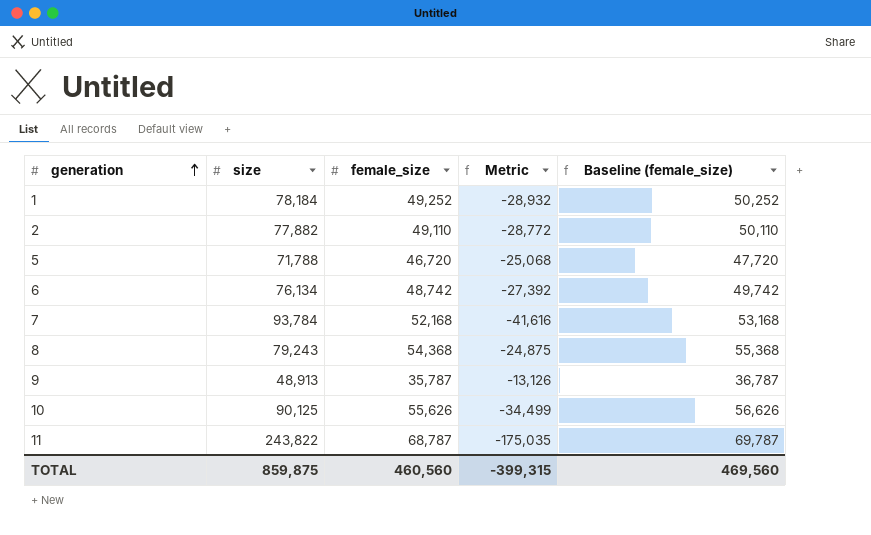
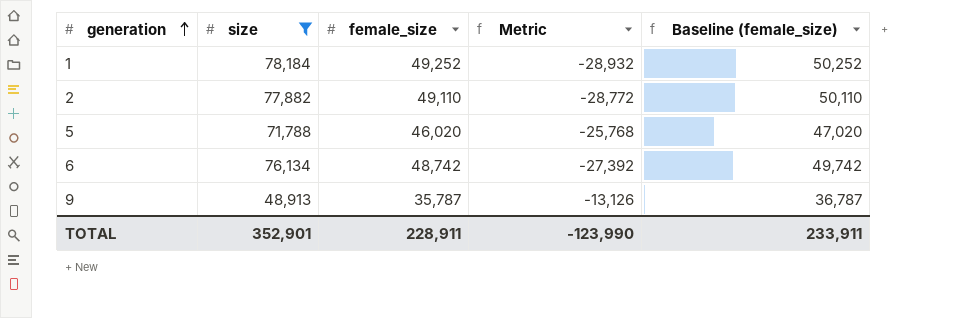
filter: none -> size <= 78,184
5 | female_size: 46,720 -> 46,020
5 | Metric: -25,068 -> -25,768
5 | Baseline (female_size): 47,720 -> 47,020
TOTAL | size: 859,875 -> 352,901
TOTAL | female_size: 460,560 -> 228,911
TOTAL | Metric: -399,315 -> -123,990
TOTAL | Baseline (female_size): 469,560 -> 233,911

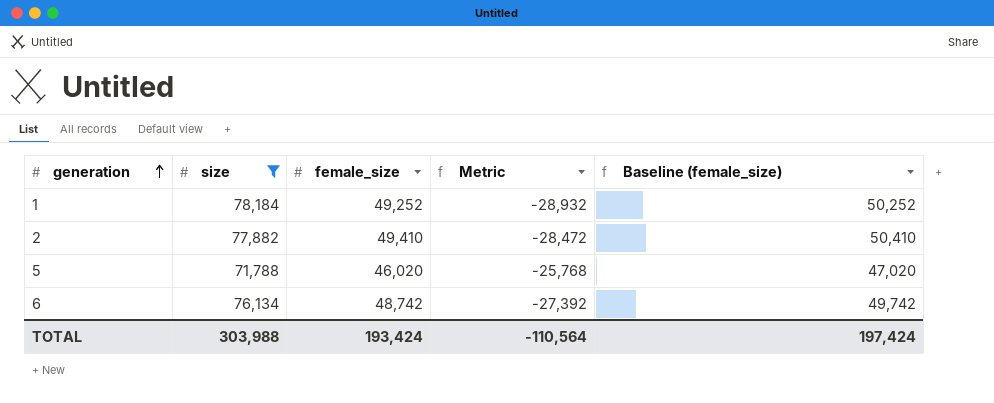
row 9: 48,913 | 35,787 | -13,126 | 36,787 -> none
2 | female_size: 49,110 -> 49,410
2 | Metric: -28,772 -> -28,472
2 | Baseline (female_size): 50,110 -> 50,410
TOTAL | size: 352,901 -> 303,988
TOTAL | female_size: 228,911 -> 193,424
TOTAL | Metric: -123,990 -> -110,564
TOTAL | Baseline (female_size): 233,911 -> 197,424

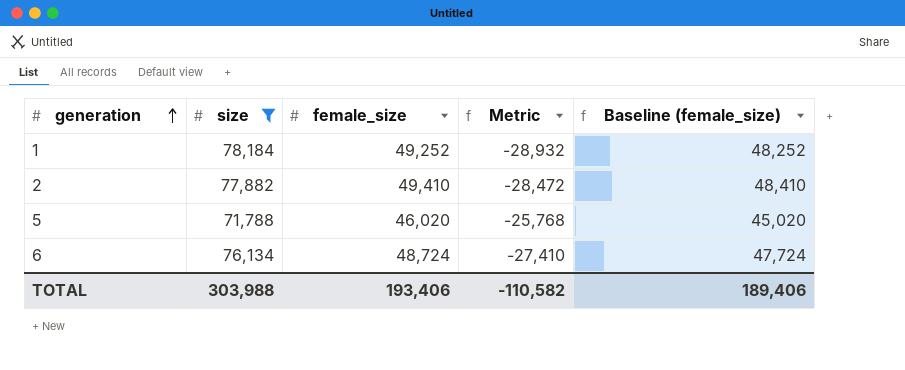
column Baseline (female_size) | formula: [female_size] + 1000 -> [female_size] - 1000
6 | female_size: 48,742 -> 48,724
6 | Metric: -27,392 -> -27,410
TOTAL | female_size: 193,424 -> 193,406
TOTAL | Metric: -110,564 -> -110,582
TOTAL | Baseline (female_size): 197,424 -> 189,406

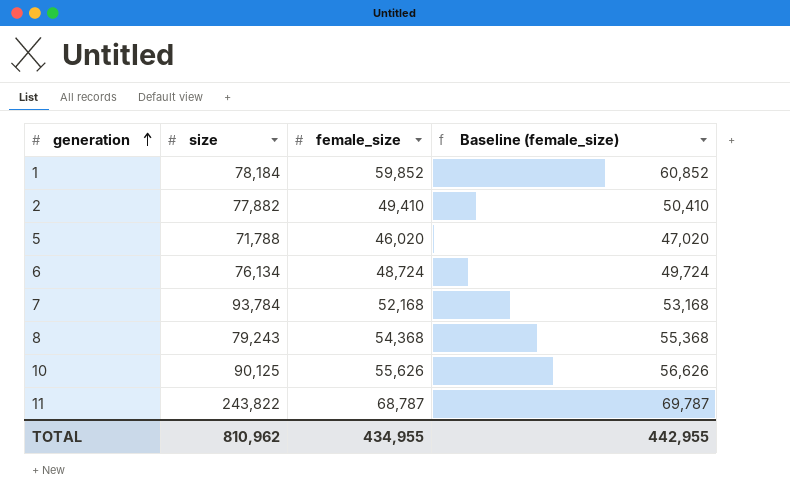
filter: size <= 78,184 -> none
column Metric | formula: [female_size] - [size] -> none
column Baseline (female_size) | formula: [female_size] - 1000 -> [female_size] + 1000
1 | female_size: 49,252 -> 59,852
TOTAL | size: 303,988 -> 810,962
TOTAL | female_size: 193,406 -> 434,955
TOTAL | Baseline (female_size): 189,406 -> 442,955

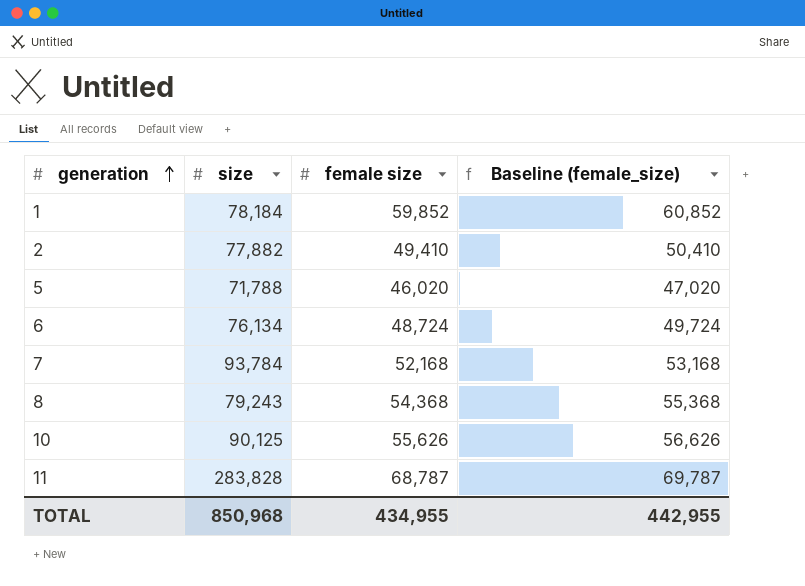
column name: female_size -> female size
11 | size: 243,822 -> 283,828
TOTAL | size: 810,962 -> 850,968

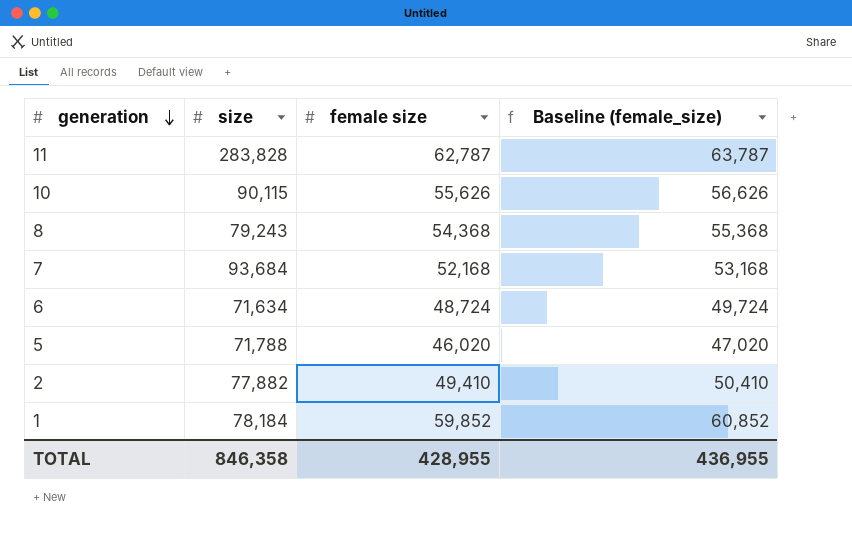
row order: generation ascending -> generation descending
11 | female size: 68,787 -> 62,787
11 | Baseline (female_size): 69,787 -> 63,787
10 | size: 90,125 -> 90,115
7 | size: 93,784 -> 93,684
6 | size: 76,134 -> 71,634
TOTAL | size: 850,968 -> 846,358
TOTAL | female size: 434,955 -> 428,955
TOTAL | Baseline (female_size): 442,955 -> 436,955

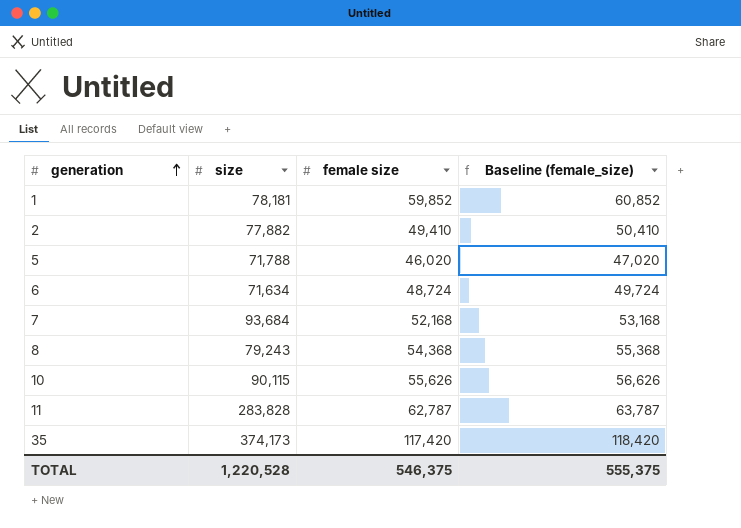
row order: generation descending -> generation ascending
1 | size: 78,184 -> 78,181
row 35: none -> 374,173 | 117,420 | 118,420
TOTAL | size: 846,358 -> 1,220,528
TOTAL | female size: 428,955 -> 546,375
TOTAL | Baseline (female_size): 436,955 -> 555,375

